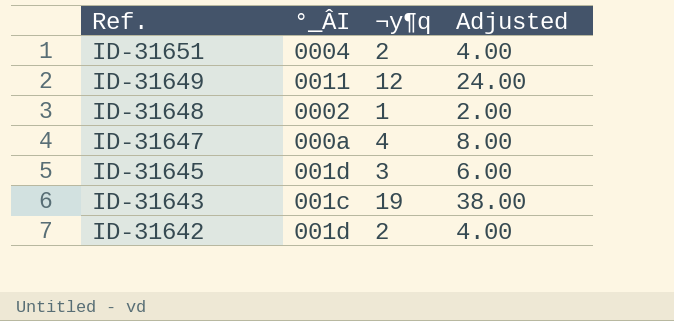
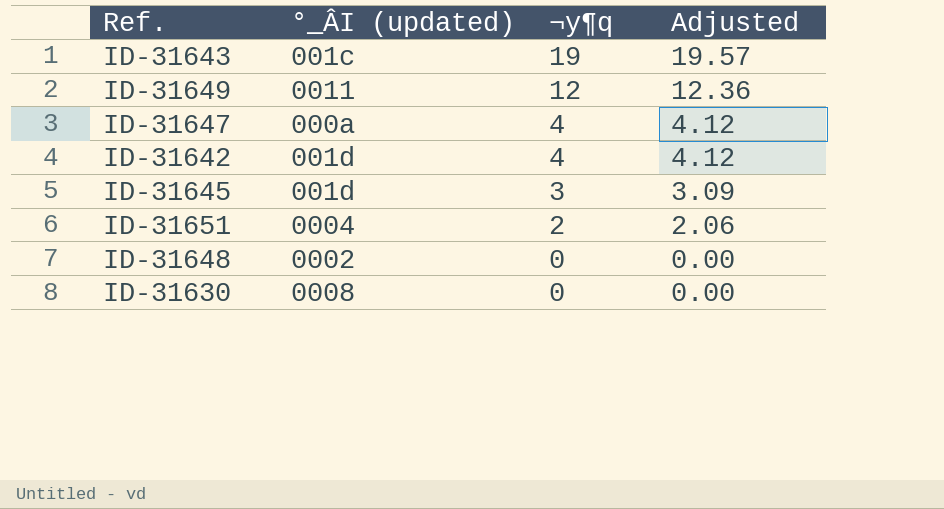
row order: Ref. descending -> ¬y¶q descending
column name: °_ÂI -> °_ÂI (updated)
column Adjusted | formula: [¬y¶q] * 2 -> [¬y¶q] * 1.03
ID-31642 | ¬y¶q: 2 -> 4
ID-31648 | ¬y¶q: 1 -> 0
row ID-31630: none -> 0008 | 0 | 0.00

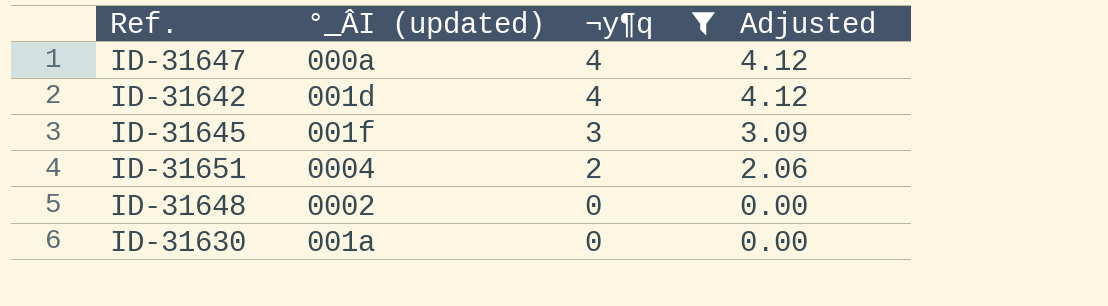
filter: none -> ¬y¶q <= 4
ID-31645 | °_ÂI (updated): 001d -> 001f
ID-31630 | °_ÂI (updated): 0008 -> 001a

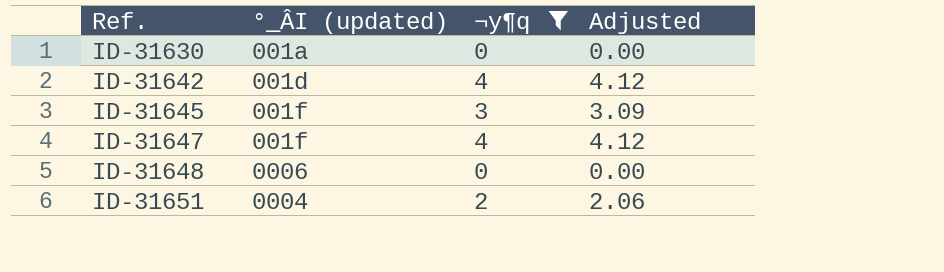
row order: ¬y¶q descending -> Ref. ascending
ID-31647 | °_ÂI (updated): 000a -> 001f
ID-31648 | °_ÂI (updated): 0002 -> 0006

